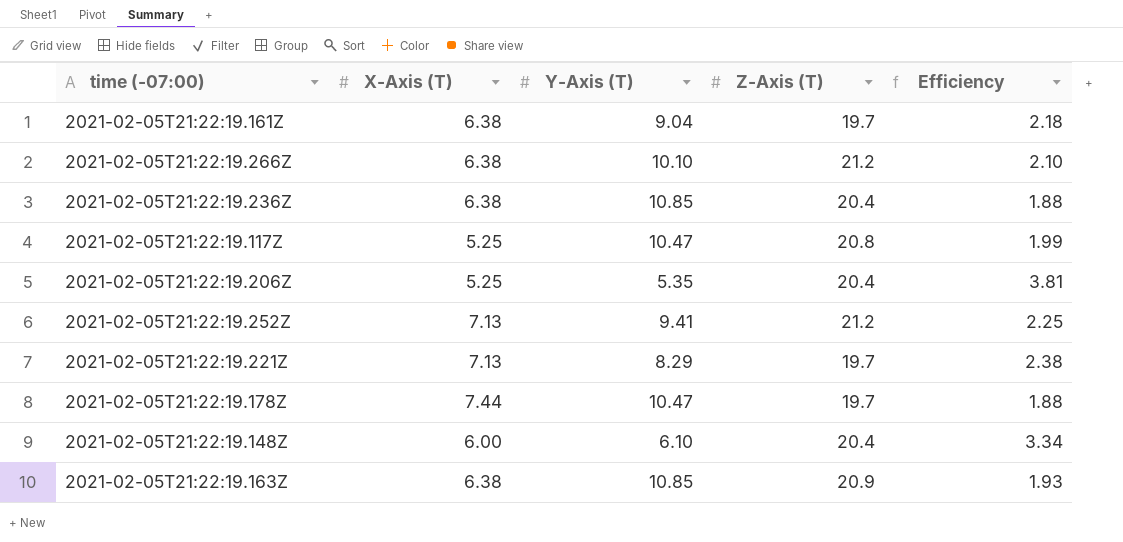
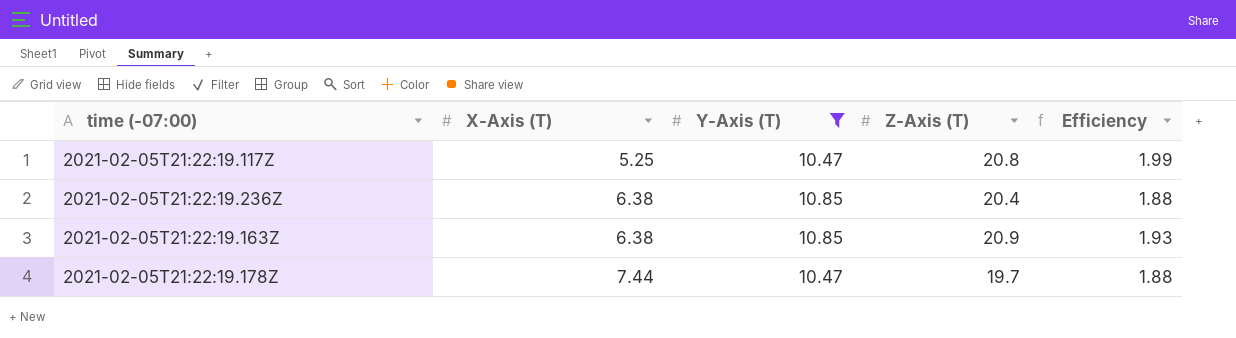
filter: none -> Y-Axis (T) >= 10.47
row order: none -> X-Axis (T) ascending

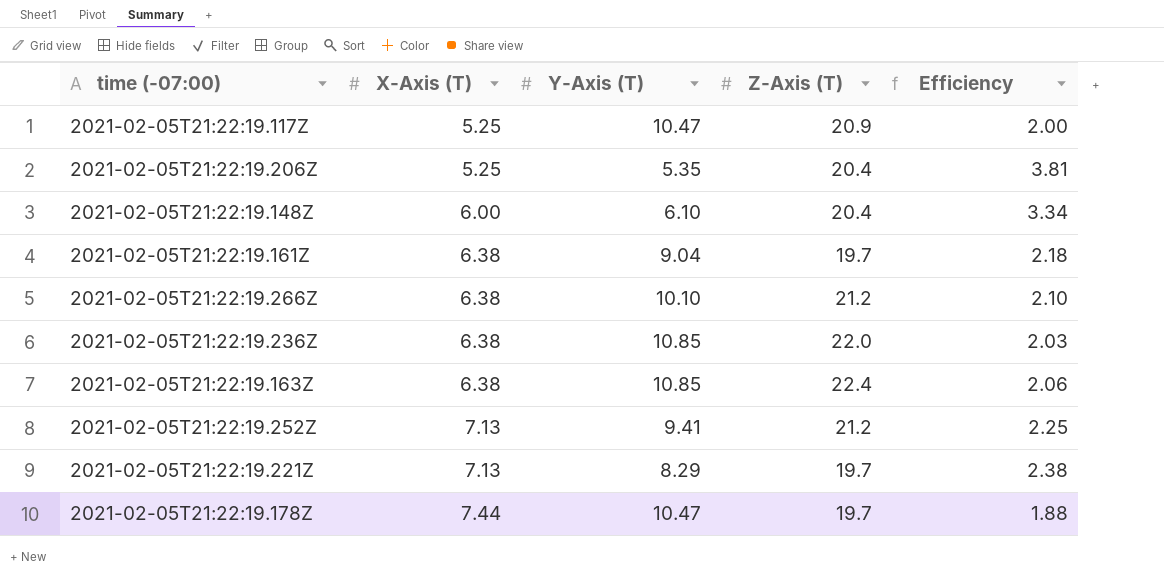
filter: Y-Axis (T) >= 10.47 -> none
2021-02-05T21:22:19.117Z | Z-Axis (T): 20.8 -> 20.9
2021-02-05T21:22:19.117Z | Efficiency: 1.99 -> 2.00
2021-02-05T21:22:19.236Z | Z-Axis (T): 20.4 -> 22.0
2021-02-05T21:22:19.236Z | Efficiency: 1.88 -> 2.03
2021-02-05T21:22:19.163Z | Z-Axis (T): 20.9 -> 22.4
2021-02-05T21:22:19.163Z | Efficiency: 1.93 -> 2.06

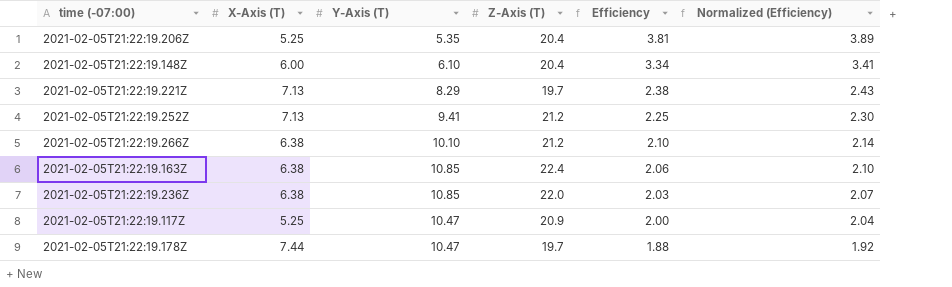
row order: X-Axis (T) ascending -> Efficiency descending
column Normalized (Efficiency) | formula: none -> [Efficiency] * 1.02
row 2021-02-05T21:22:19.161Z: 6.38 | 9.04 | 19.7 | 2.18 -> none

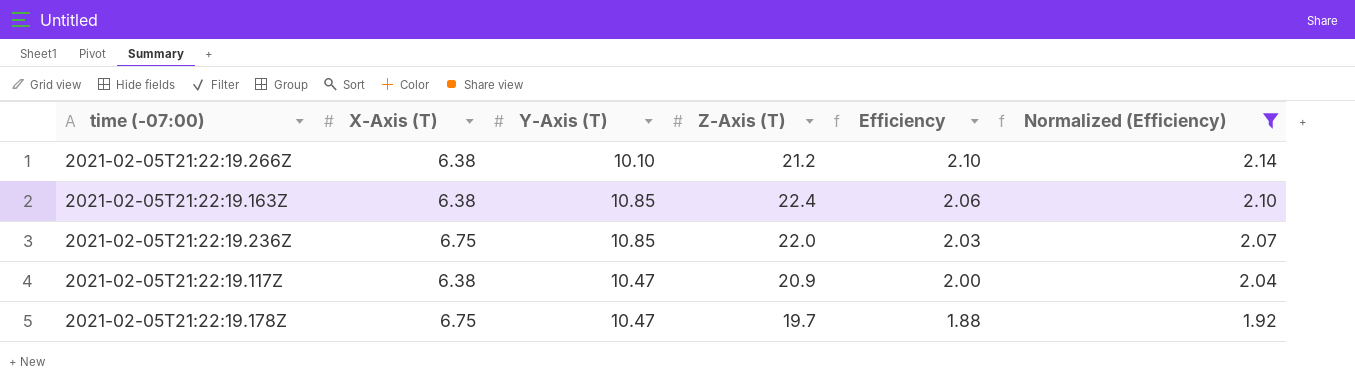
filter: none -> Normalized (Efficiency) <= 2.14
2021-02-05T21:22:19.236Z | X-Axis (T): 6.38 -> 6.75
2021-02-05T21:22:19.117Z | X-Axis (T): 5.25 -> 6.38
2021-02-05T21:22:19.178Z | X-Axis (T): 7.44 -> 6.75

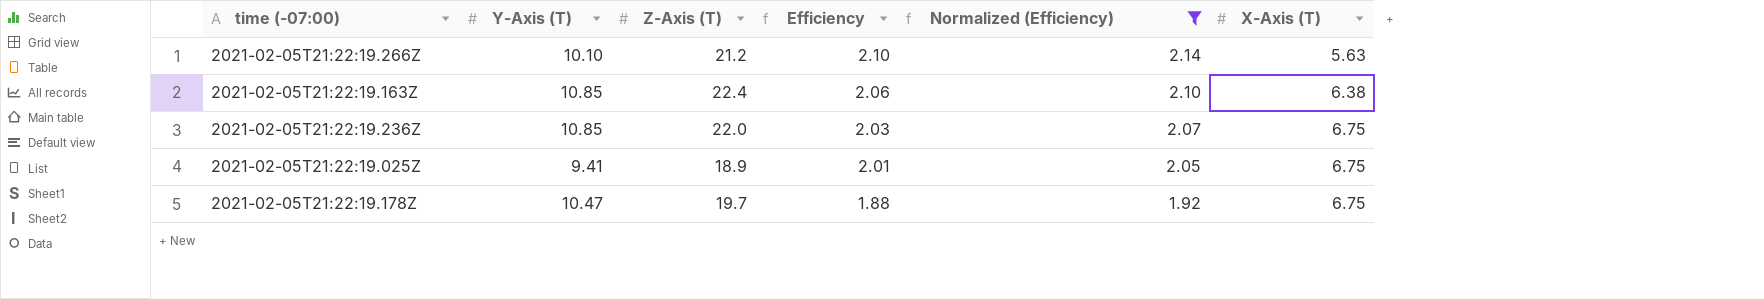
column X-Axis (T) | position: 2 -> 6
row 2021-02-05T21:22:19.117Z: 6.38 | 10.47 | 20.9 | 2.00 | 2.04 -> none
2021-02-05T21:22:19.266Z | X-Axis (T): 6.38 -> 5.63
row 2021-02-05T21:22:19.025Z: none -> 9.41 | 18.9 | 2.01 | 2.05 | 6.75

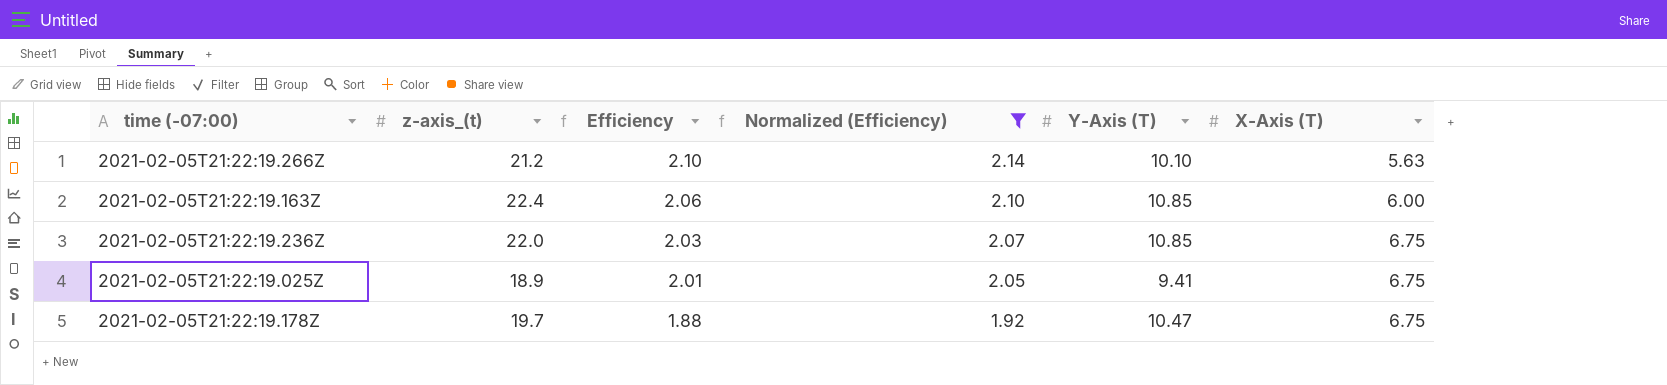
column name: Z-Axis (T) -> z-axis_(t)
column Y-Axis (T) | position: 2 -> 5
2021-02-05T21:22:19.163Z | X-Axis (T): 6.38 -> 6.00

